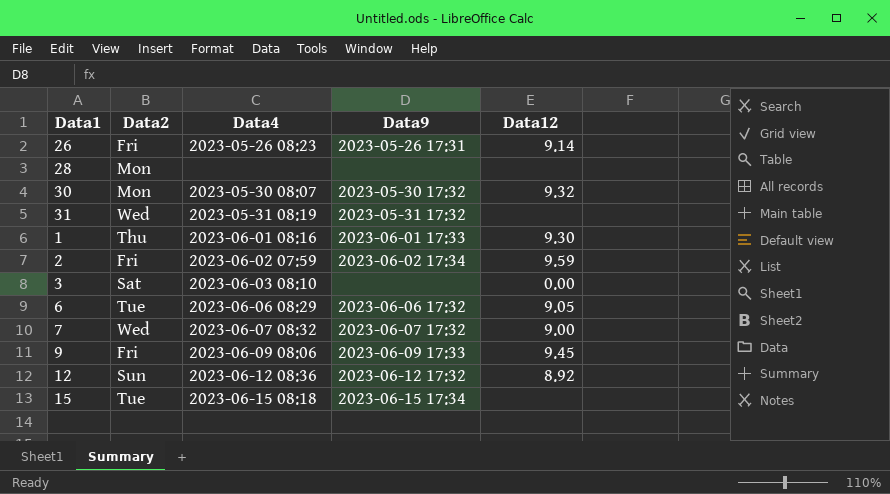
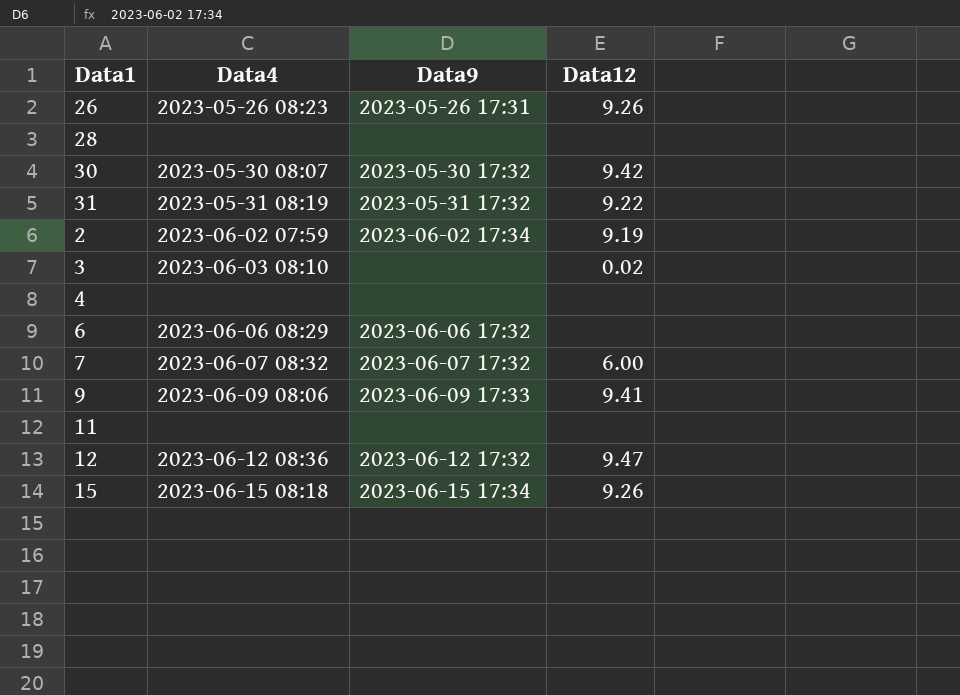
column Data2 | position: 2 -> none
row 1: Thu | 2023-06-01 08:16 | 2023-06-01 17:33 | 9.30 -> none
26 | Data12: 9.14 -> 9.26
30 | Data12: 9.32 -> 9.42
31 | Data12: none -> 9.22
2 | Data12: 9.59 -> 9.19
3 | Data12: 0.00 -> 0.02
row 4: none -> none | none | none
6 | Data12: 9.05 -> none
7 | Data12: 9.00 -> 6.00
9 | Data12: 9.45 -> 9.41
row 11: none -> none | none | none
12 | Data12: 8.92 -> 9.47
15 | Data12: none -> 9.26

